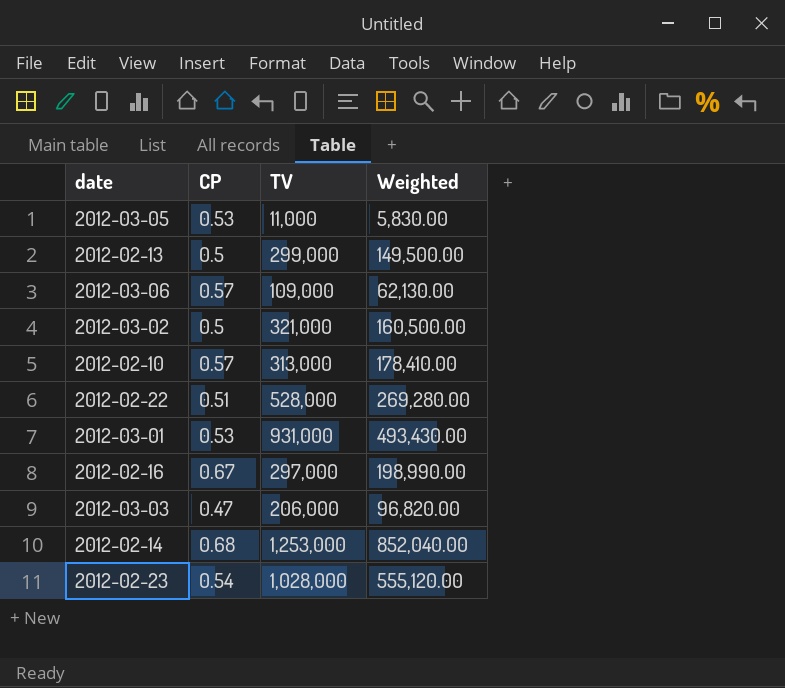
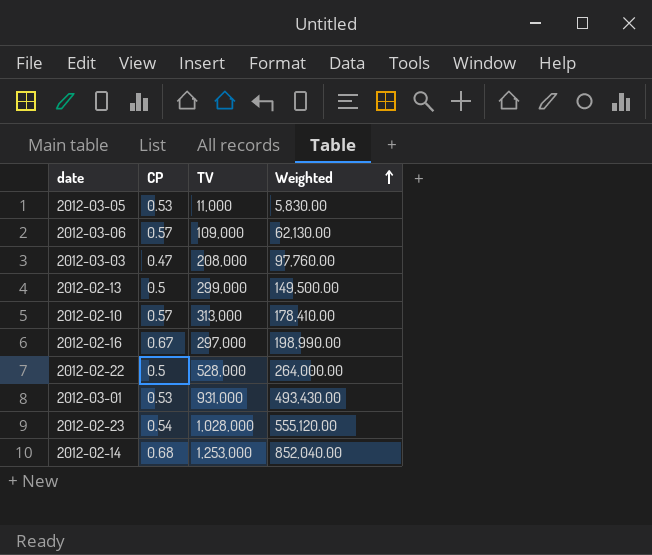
row order: none -> Weighted ascending
row 2012-03-02: 0.5 | 321,000 | 160,500.00 -> none
2012-03-03 | TV: 206,000 -> 208,000
2012-03-03 | Weighted: 96,820.00 -> 97,760.00
2012-02-22 | CP: 0.51 -> 0.5
2012-02-22 | Weighted: 269,280.00 -> 264,000.00

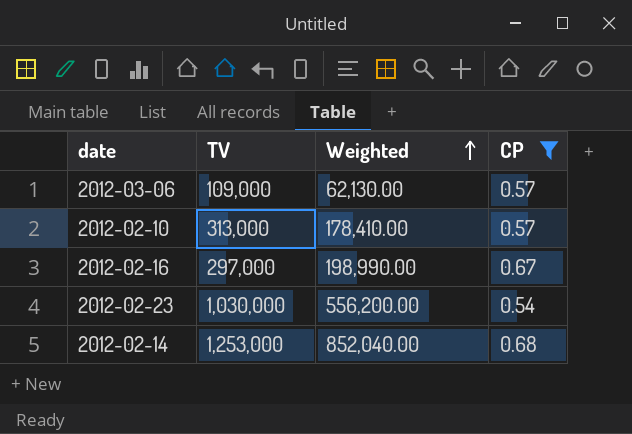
filter: none -> CP >= 0.54
column CP | position: 2 -> 4
2012-02-23 | TV: 1,028,000 -> 1,030,000
2012-02-23 | Weighted: 555,120.00 -> 556,200.00

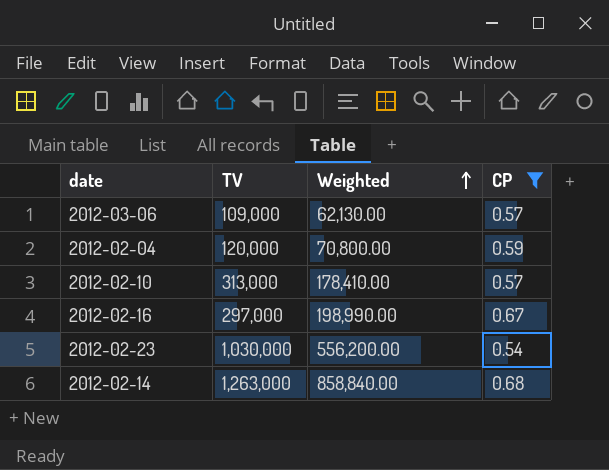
row 2012-02-04: none -> 120,000 | 70,800.00 | 0.59
2012-02-14 | TV: 1,253,000 -> 1,263,000
2012-02-14 | Weighted: 852,040.00 -> 858,840.00

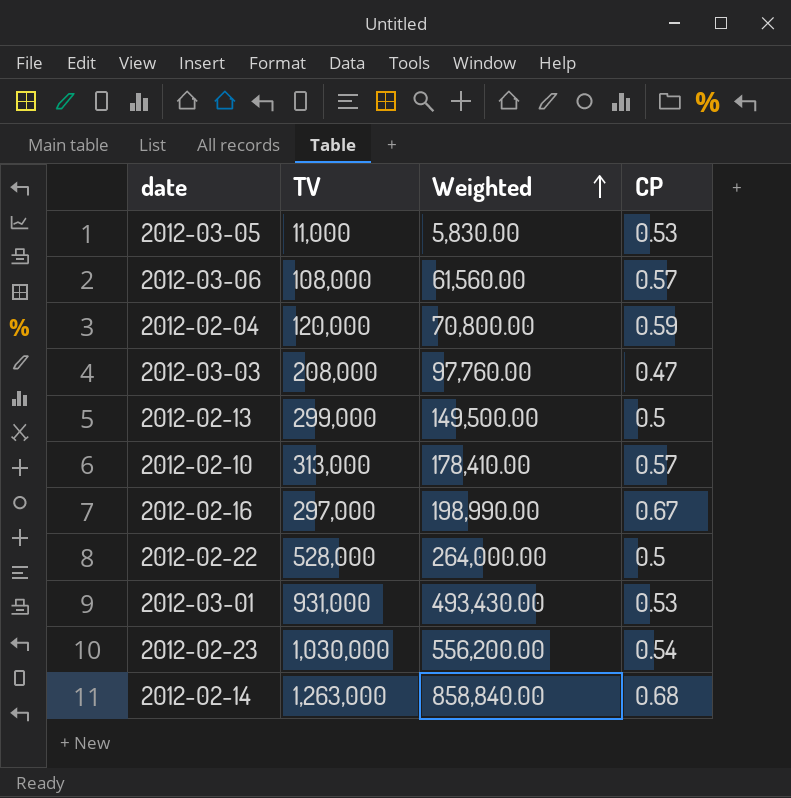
filter: CP >= 0.54 -> none
2012-03-06 | TV: 109,000 -> 108,000
2012-03-06 | Weighted: 62,130.00 -> 61,560.00

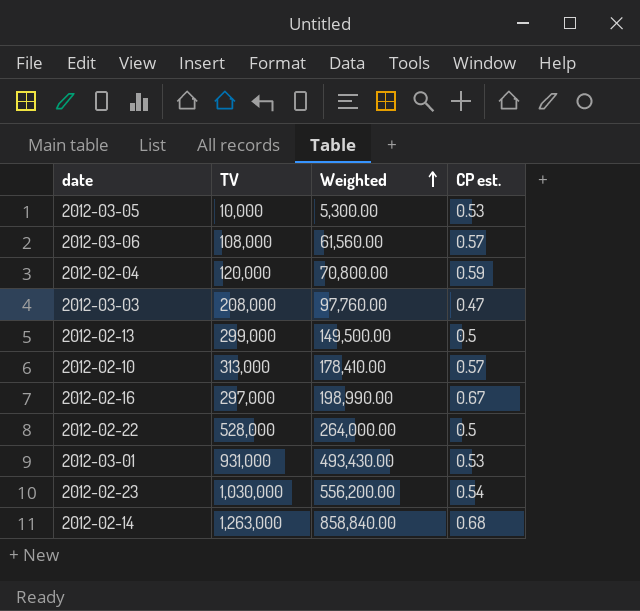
column name: CP -> CP est.
2012-03-05 | TV: 11,000 -> 10,000
2012-03-05 | Weighted: 5,830.00 -> 5,300.00

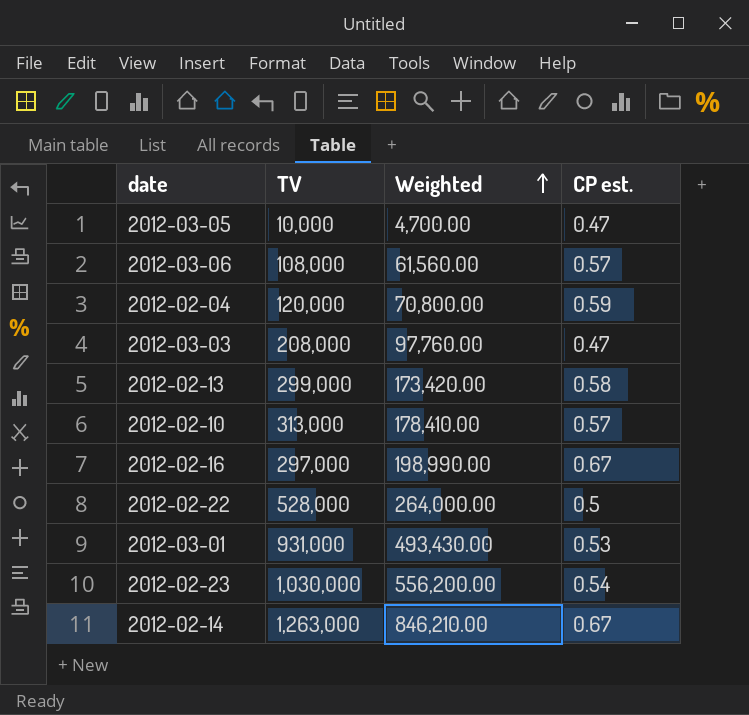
2012-03-05 | Weighted: 5,300.00 -> 4,700.00
2012-03-05 | CP est.: 0.53 -> 0.47
2012-02-13 | Weighted: 149,500.00 -> 173,420.00
2012-02-13 | CP est.: 0.5 -> 0.58
2012-02-14 | Weighted: 858,840.00 -> 846,210.00
2012-02-14 | CP est.: 0.68 -> 0.67

